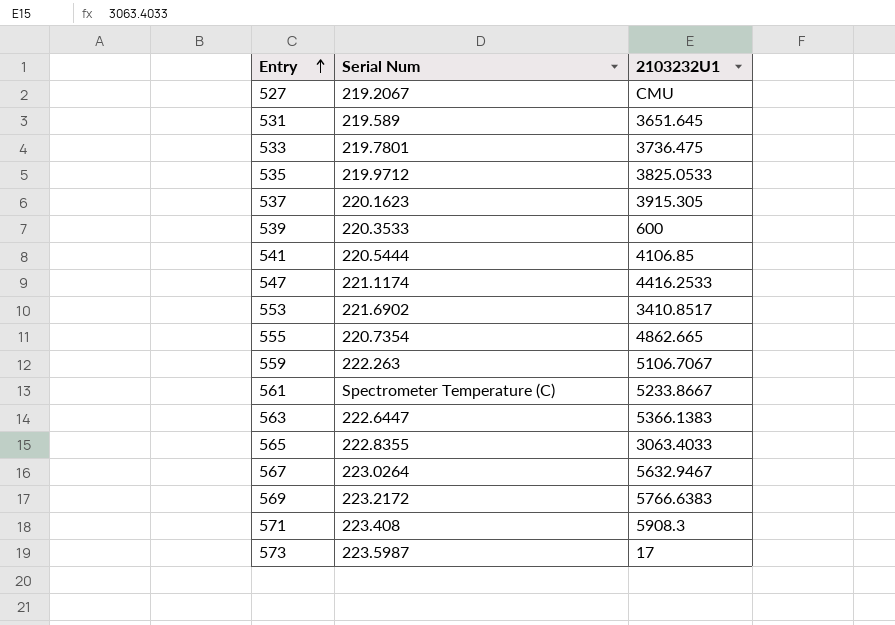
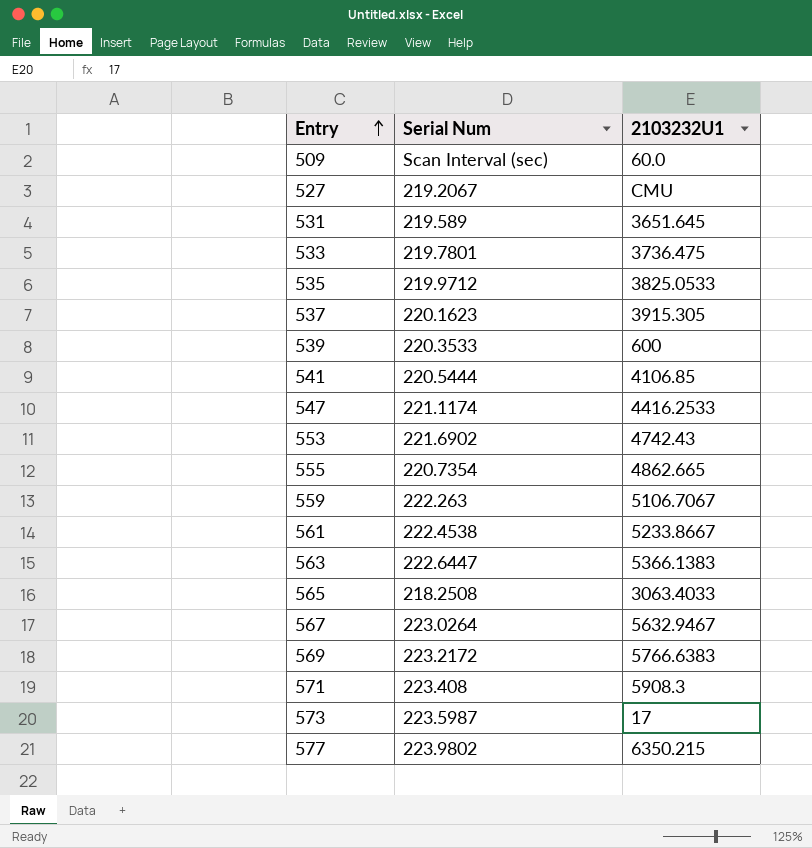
row 509: none -> Scan Interval (sec) | 60.0
553 | 2103232U1: 3410.8517 -> 4742.43
561 | Serial Num: Spectrometer Temperature (C) -> 222.4538
565 | Serial Num: 222.8355 -> 218.2508
row 577: none -> 223.9802 | 6350.215

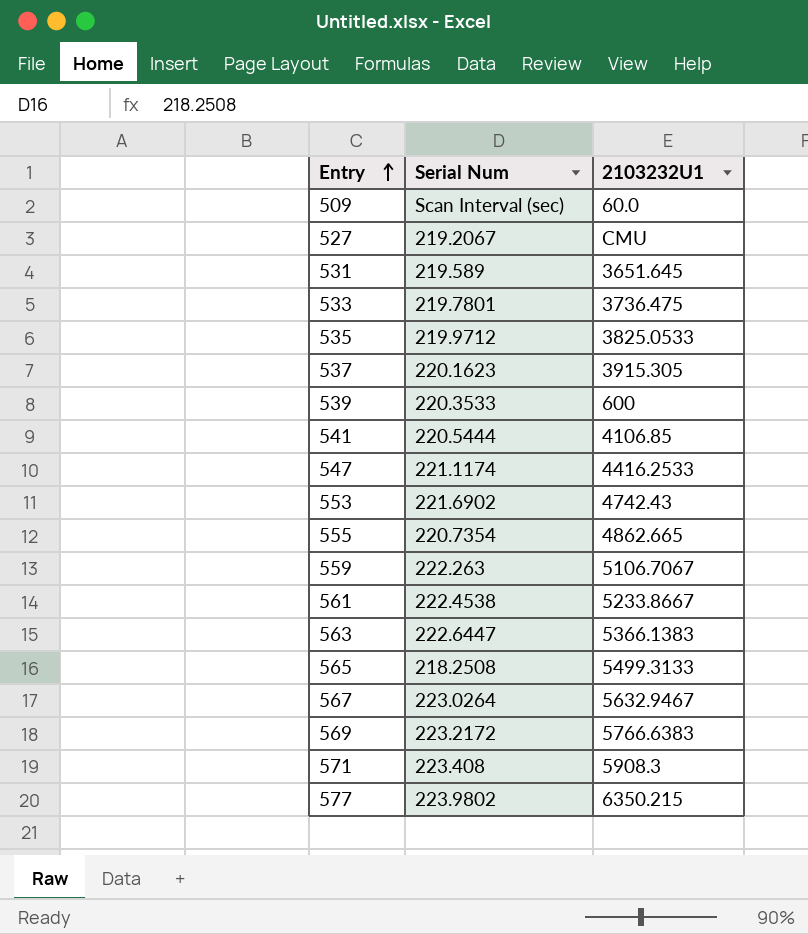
row 573: 223.5987 | 17 -> none
565 | 2103232U1: 3063.4033 -> 5499.3133

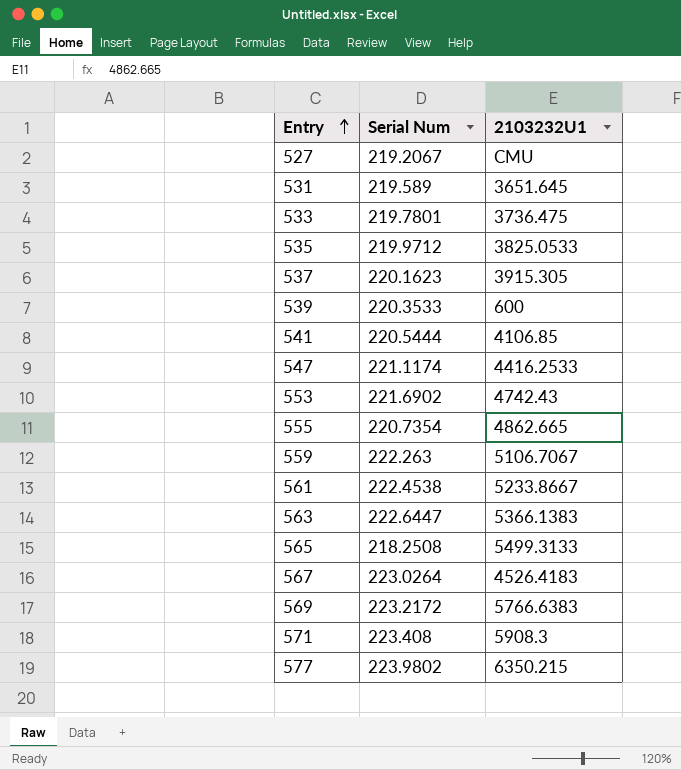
row 509: Scan Interval (sec) | 60.0 -> none
567 | 2103232U1: 5632.9467 -> 4526.4183

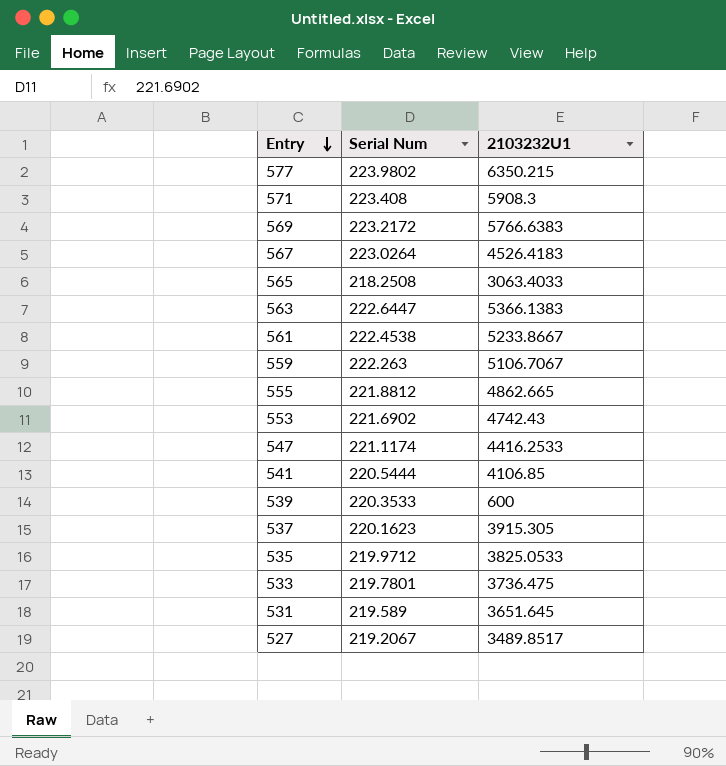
row order: Entry ascending -> Entry descending
565 | 2103232U1: 5499.3133 -> 3063.4033
555 | Serial Num: 220.7354 -> 221.8812
527 | 2103232U1: CMU -> 3489.8517

